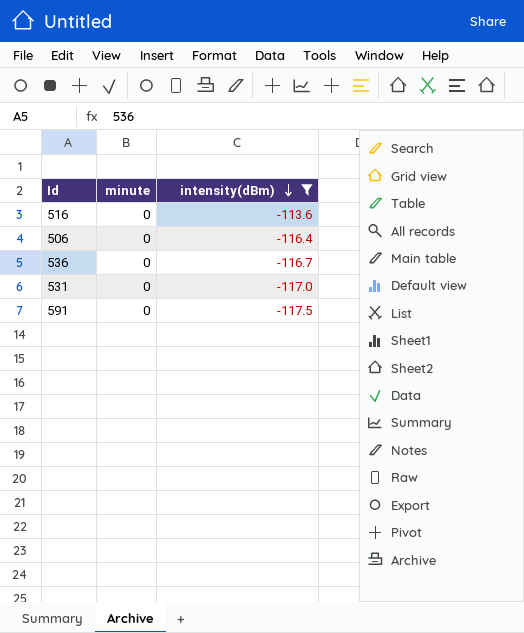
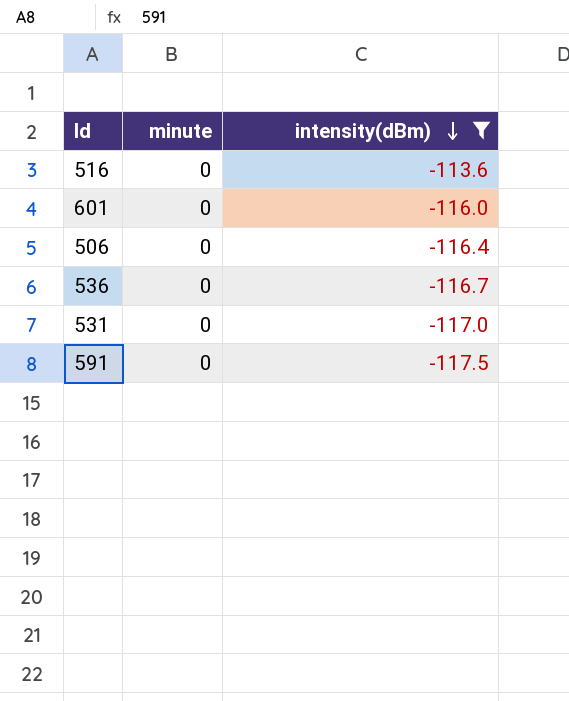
row 601: none -> 0 | -116.0

